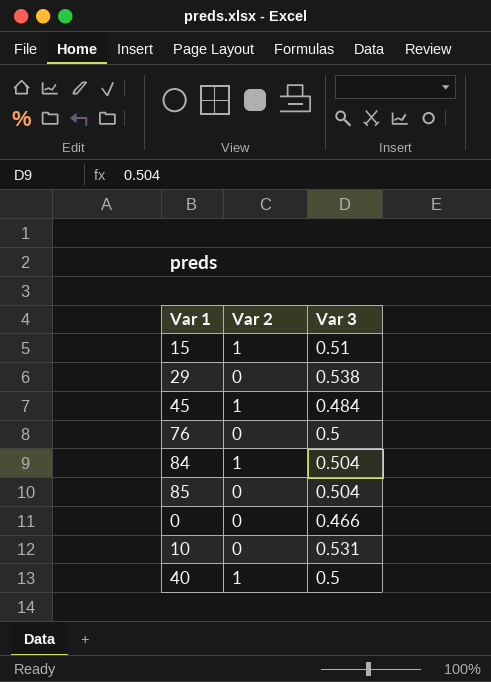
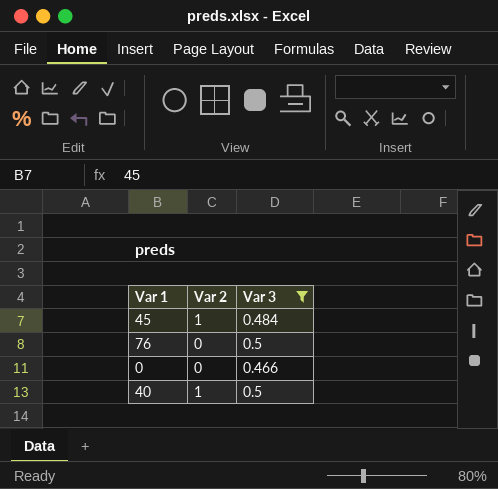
filter: none -> Var 3 <= 0.5

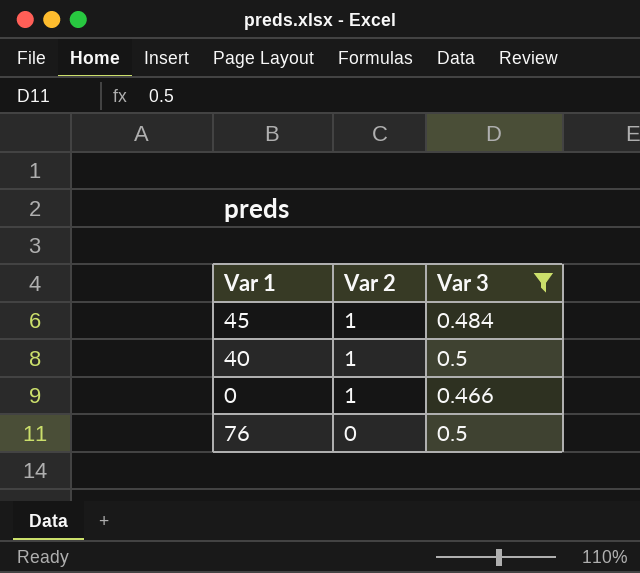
row order: none -> Var 2 descending
0 | Var 2: 0 -> 1

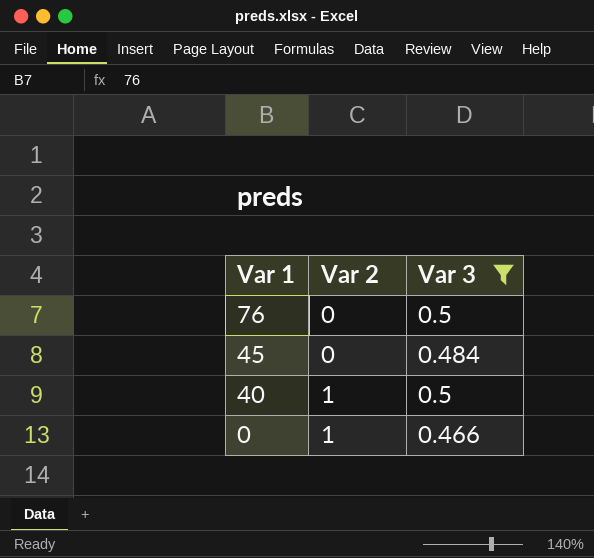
row order: Var 2 descending -> Var 1 descending
45 | Var 2: 1 -> 0

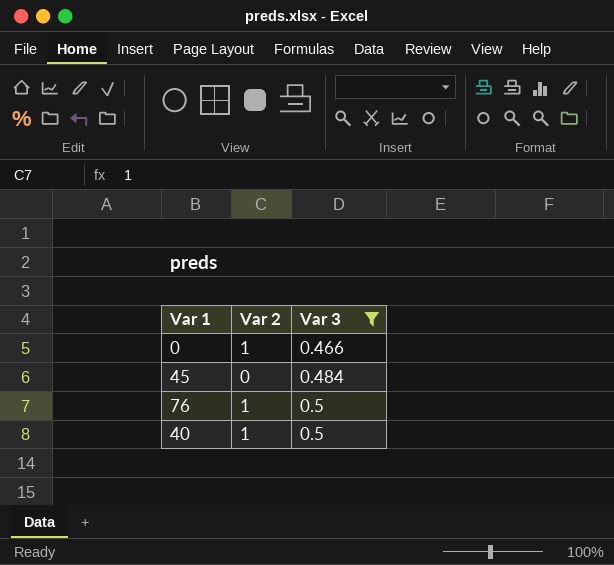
row order: Var 1 descending -> Var 3 ascending
76 | Var 2: 0 -> 1

